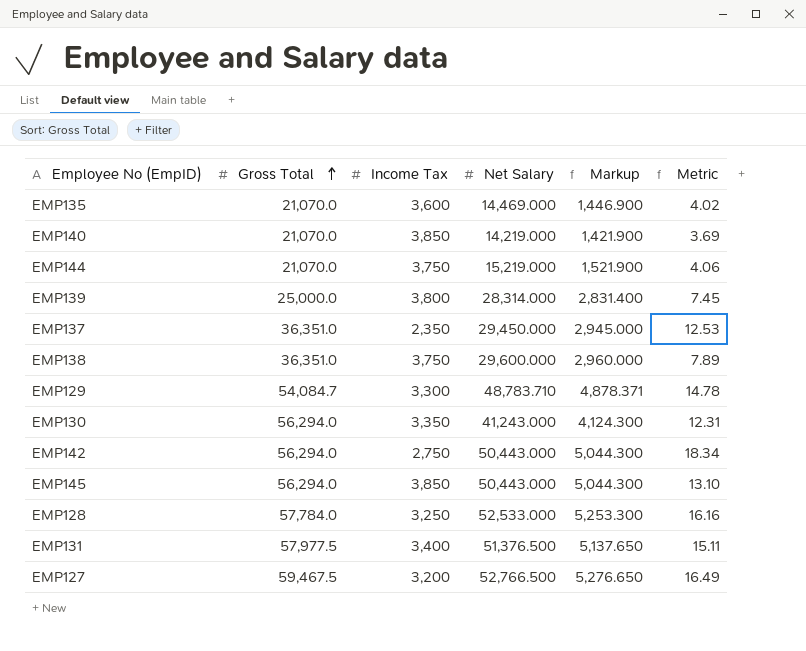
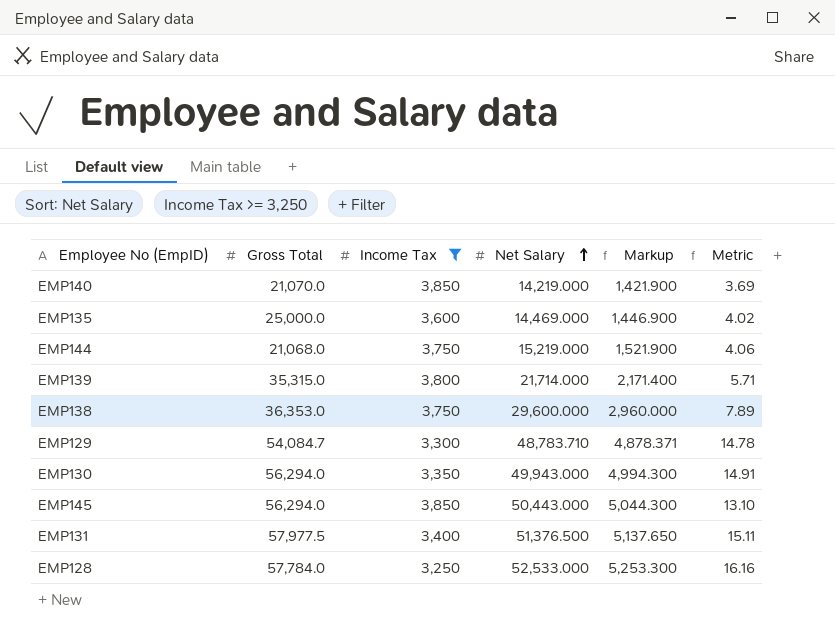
filter: none -> Income Tax >= 3,250
row order: Gross Total ascending -> Net Salary ascending
EMP135 | Gross Total: 21,070.0 -> 25,000.0
EMP144 | Gross Total: 21,070.0 -> 21,068.0
EMP139 | Gross Total: 25,000.0 -> 35,315.0
EMP139 | Net Salary: 28,314.000 -> 21,714.000
EMP139 | Markup: 2,831.400 -> 2,171.400
EMP139 | Metric: 7.45 -> 5.71
EMP138 | Gross Total: 36,351.0 -> 36,353.0
EMP130 | Net Salary: 41,243.000 -> 49,943.000
EMP130 | Markup: 4,124.300 -> 4,994.300
EMP130 | Metric: 12.31 -> 14.91

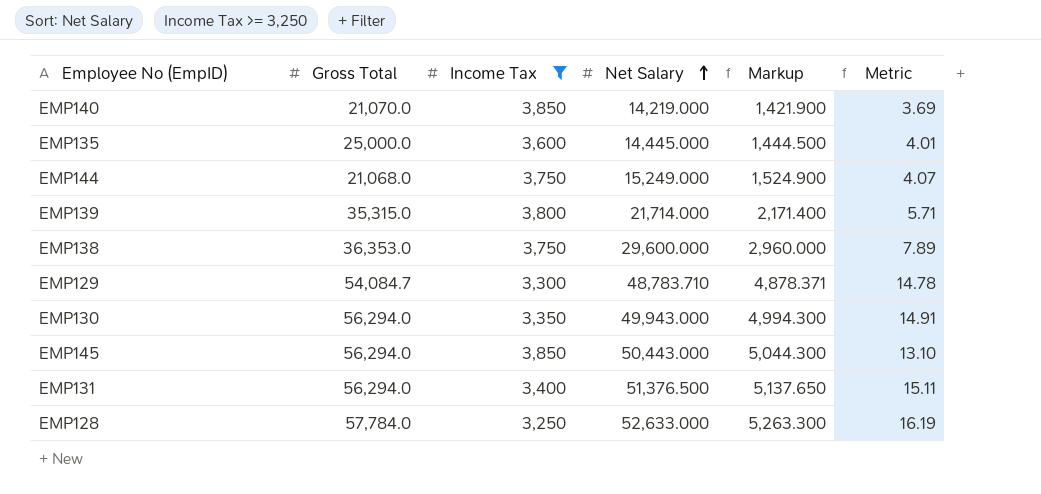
EMP135 | Net Salary: 14,469.000 -> 14,445.000
EMP135 | Markup: 1,446.900 -> 1,444.500
EMP135 | Metric: 4.02 -> 4.01
EMP144 | Net Salary: 15,219.000 -> 15,249.000
EMP144 | Markup: 1,521.900 -> 1,524.900
EMP144 | Metric: 4.06 -> 4.07
EMP131 | Gross Total: 57,977.5 -> 56,294.0
EMP128 | Net Salary: 52,533.000 -> 52,633.000
EMP128 | Markup: 5,253.300 -> 5,263.300
EMP128 | Metric: 16.16 -> 16.19

